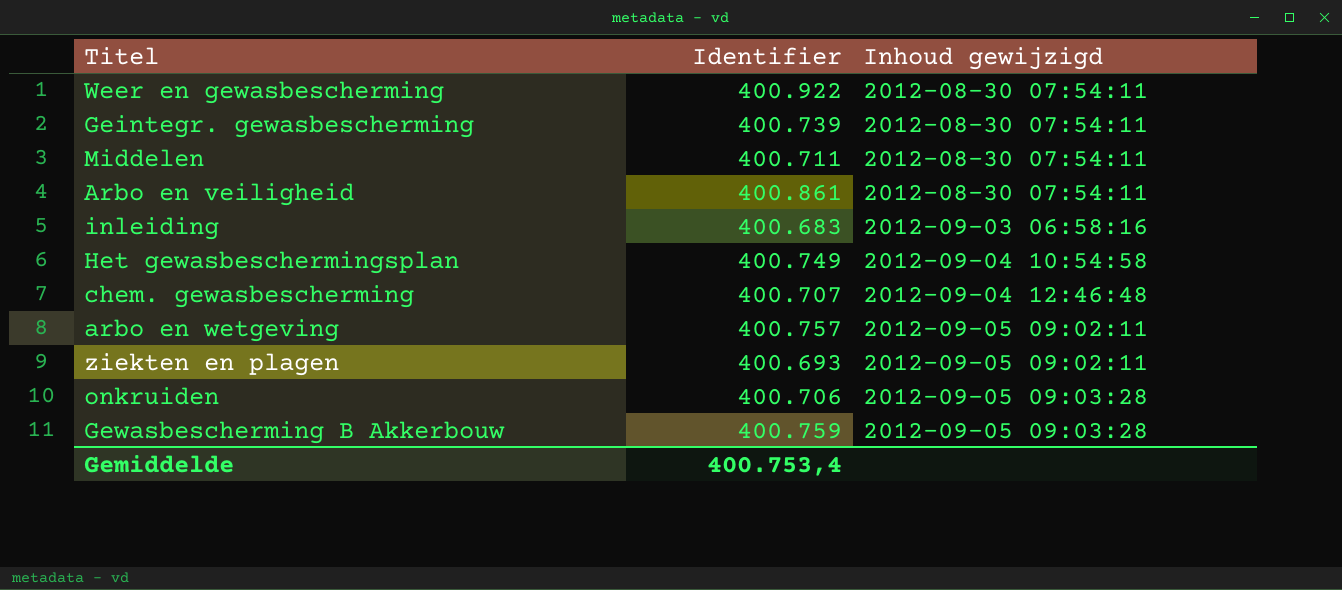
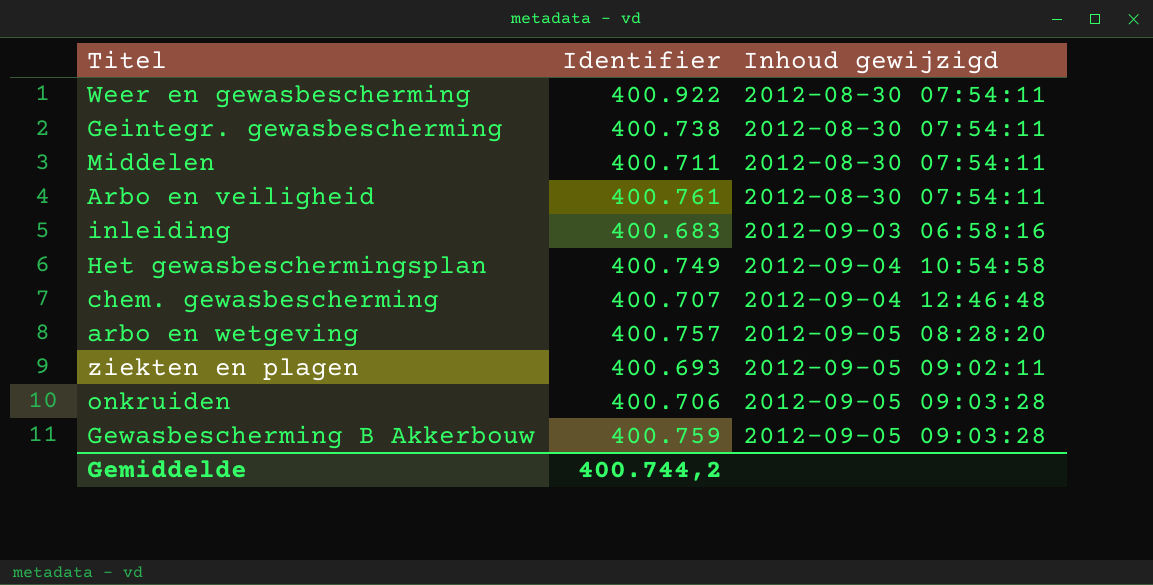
Geintegr. gewasbescherming | Identifier: 400.739 -> 400.738
Arbo en veiligheid | Identifier: 400.861 -> 400.761
arbo en wetgeving | Inhoud gewijzigd: 2012-09-05 09:02:11 -> 2012-09-05 08:28:20
Gemiddelde | Identifier: 400.753,4 -> 400.744,2

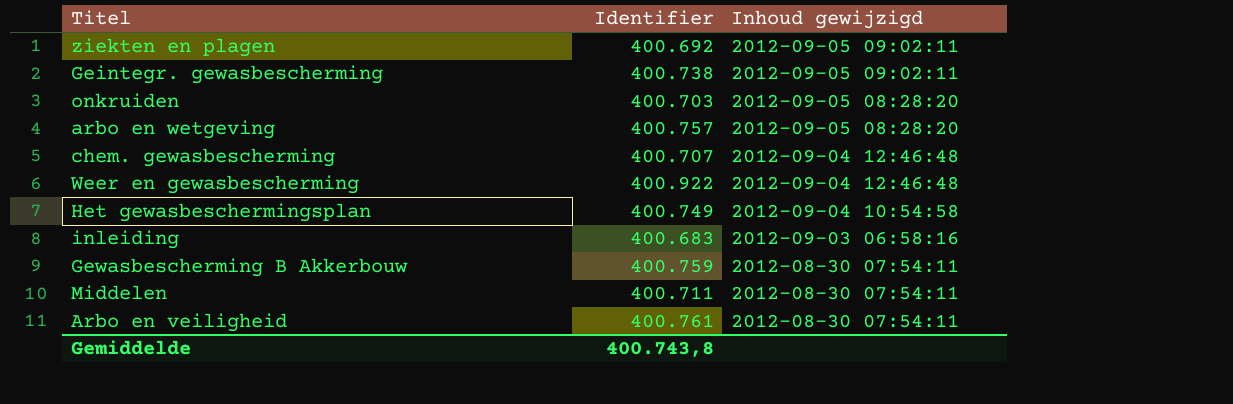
row order: Inhoud gewijzigd ascending -> Inhoud gewijzigd descending
ziekten en plagen | Identifier: 400.693 -> 400.692
Geintegr. gewasbescherming | Inhoud gewijzigd: 2012-08-30 07:54:11 -> 2012-09-05 09:02:11
onkruiden | Identifier: 400.706 -> 400.703
onkruiden | Inhoud gewijzigd: 2012-09-05 09:03:28 -> 2012-09-05 08:28:20
Weer en gewasbescherming | Inhoud gewijzigd: 2012-08-30 07:54:11 -> 2012-09-04 12:46:48
Gewasbescherming B Akkerbouw | Inhoud gewijzigd: 2012-09-05 09:03:28 -> 2012-08-30 07:54:11
Gemiddelde | Identifier: 400.744,2 -> 400.743,8

